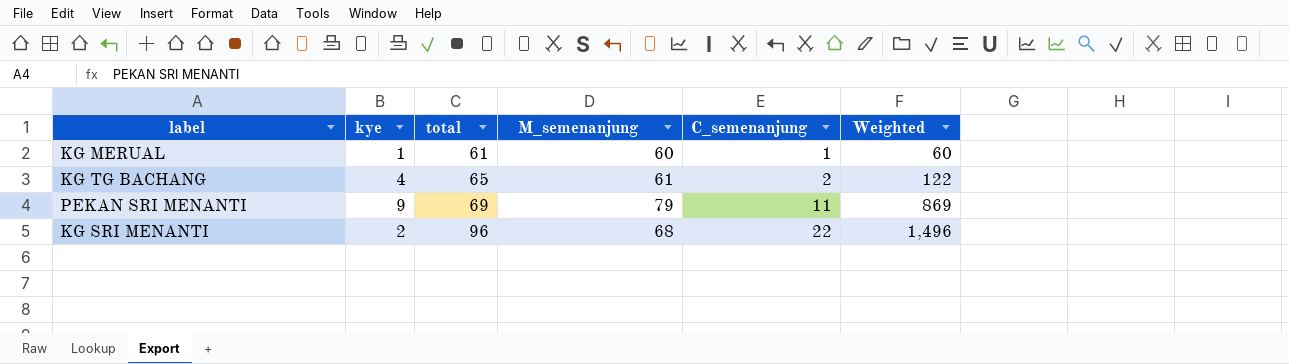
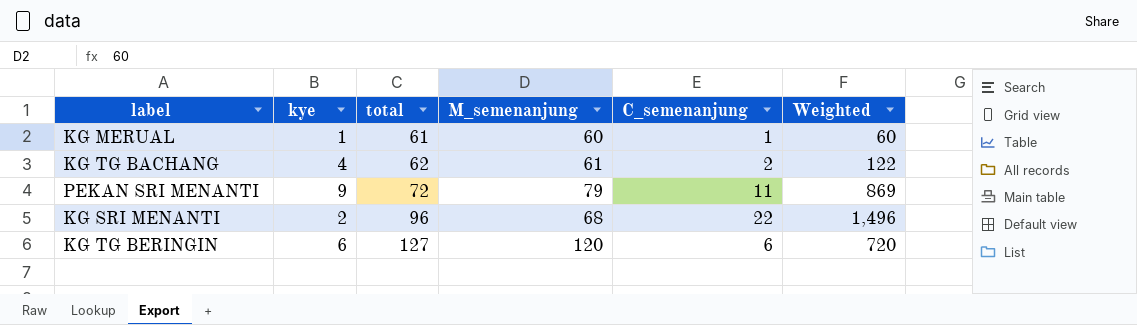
KG TG BACHANG | total: 65 -> 62
PEKAN SRI MENANTI | total: 69 -> 72
row KG TG BERINGIN: none -> 6 | 127 | 120 | 6 | 720

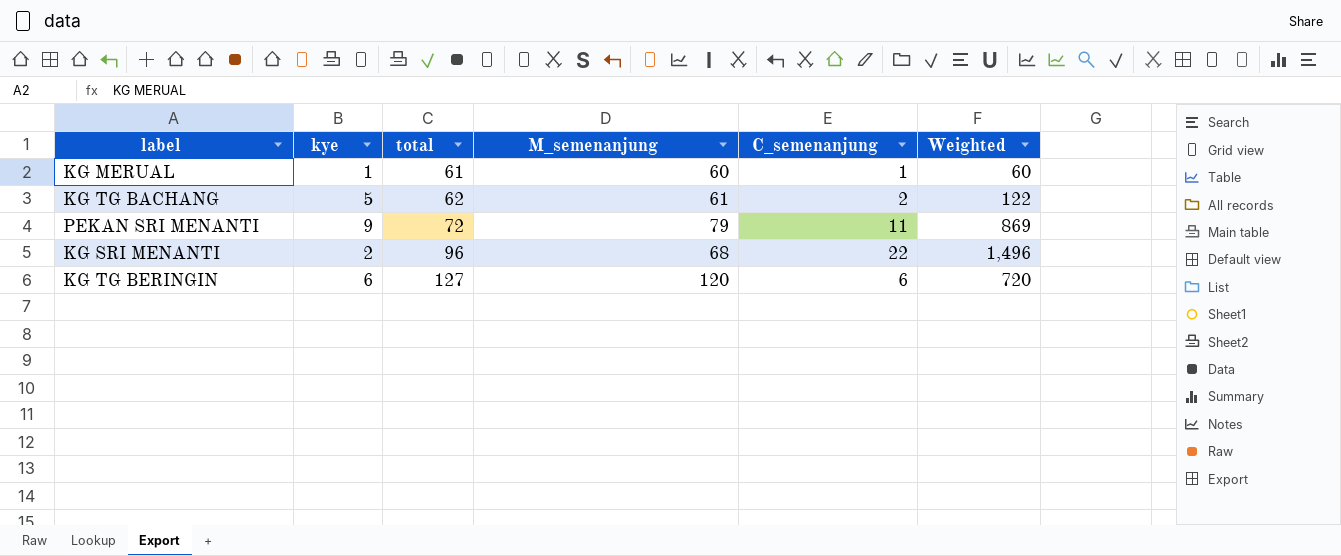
KG TG BACHANG | kye: 4 -> 5

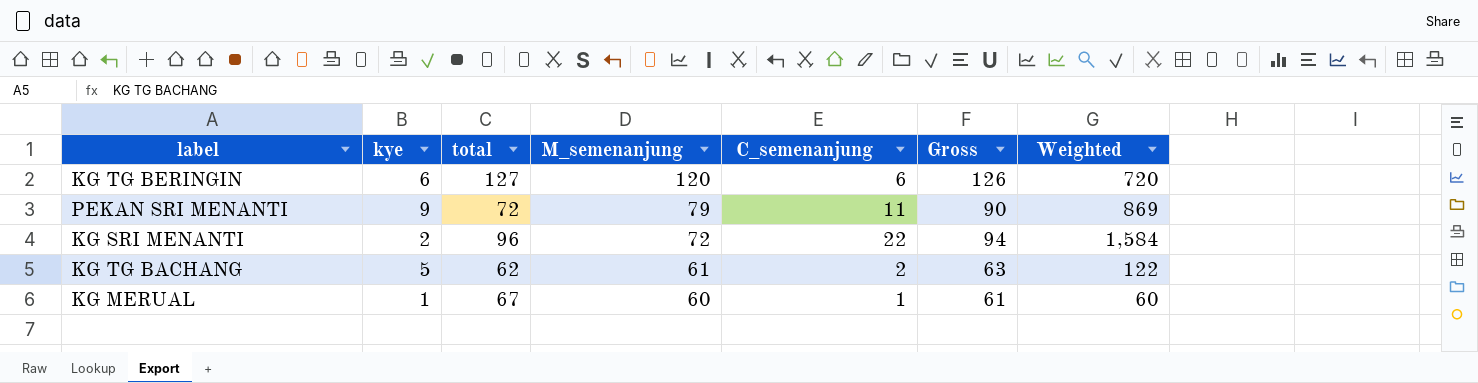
row order: total ascending -> M_semenanjung descending
column Gross | formula: none -> [M_semenanjung] + [C_semenanjung]
KG SRI MENANTI | M_semenanjung: 68 -> 72
KG SRI MENANTI | Weighted: 1,496 -> 1,584
KG MERUAL | total: 61 -> 67

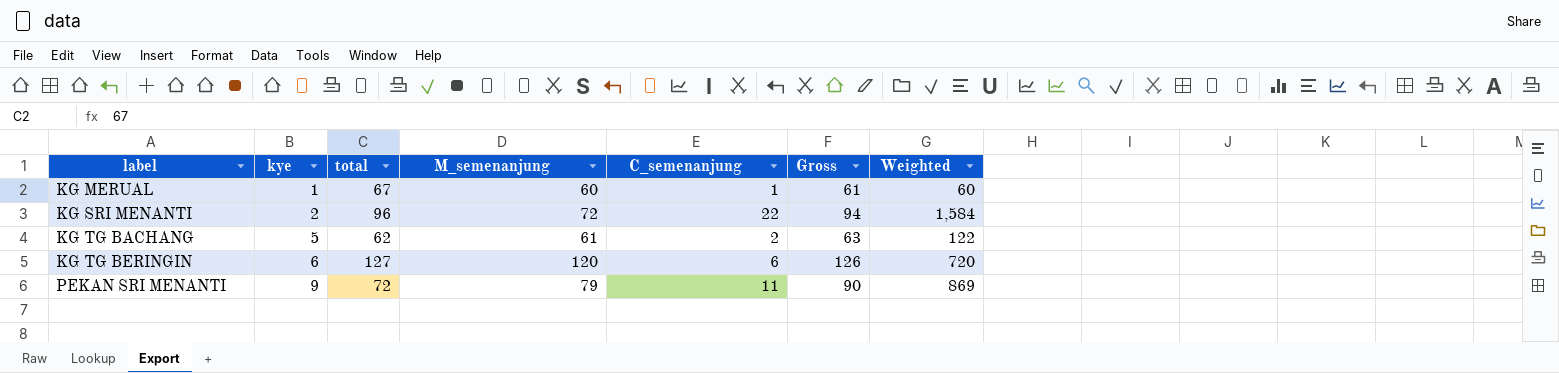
row order: M_semenanjung descending -> label ascending

